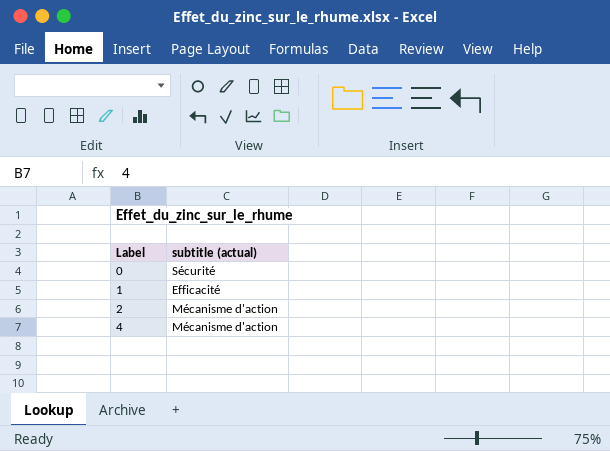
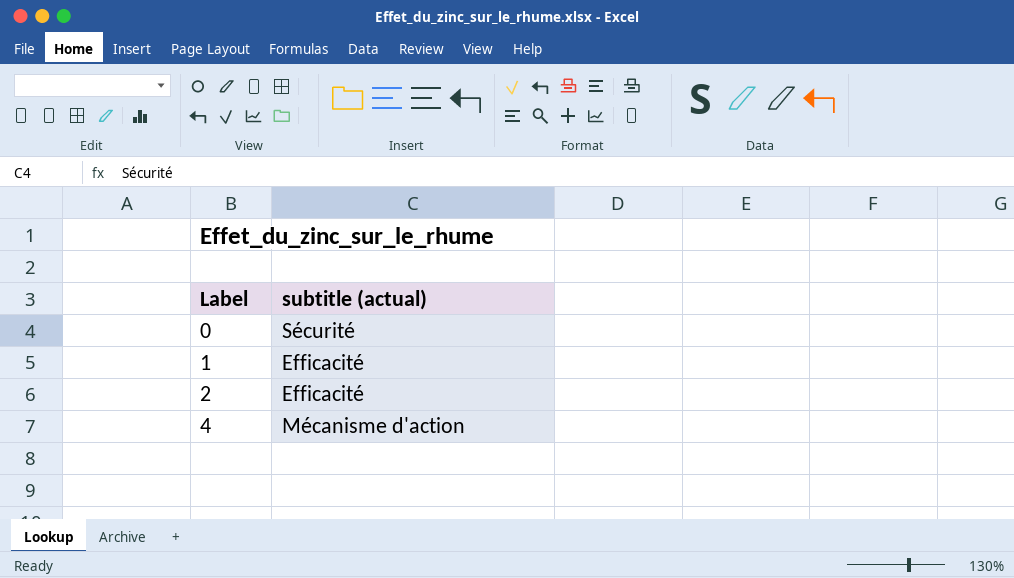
2 | subtitle (actual): Mécanisme d'action -> Efficacité

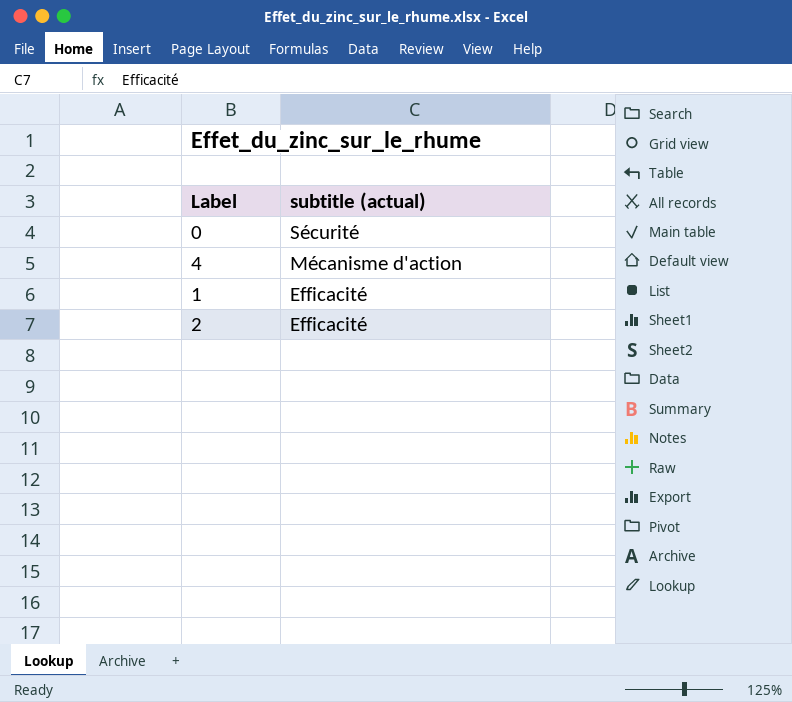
row order: Label ascending -> subtitle (actual) descending

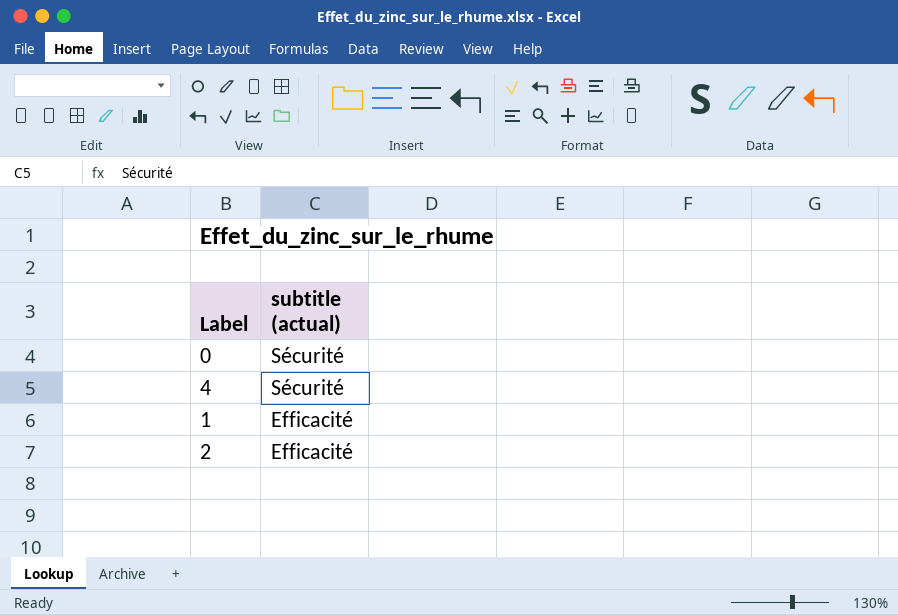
4 | subtitle (actual): Mécanisme d'action -> Sécurité

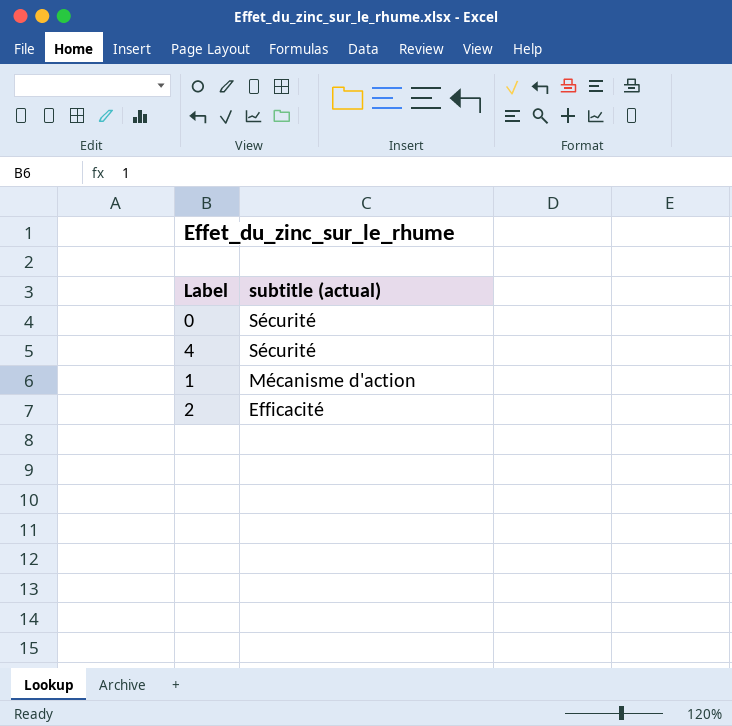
1 | subtitle (actual): Efficacité -> Mécanisme d'action

